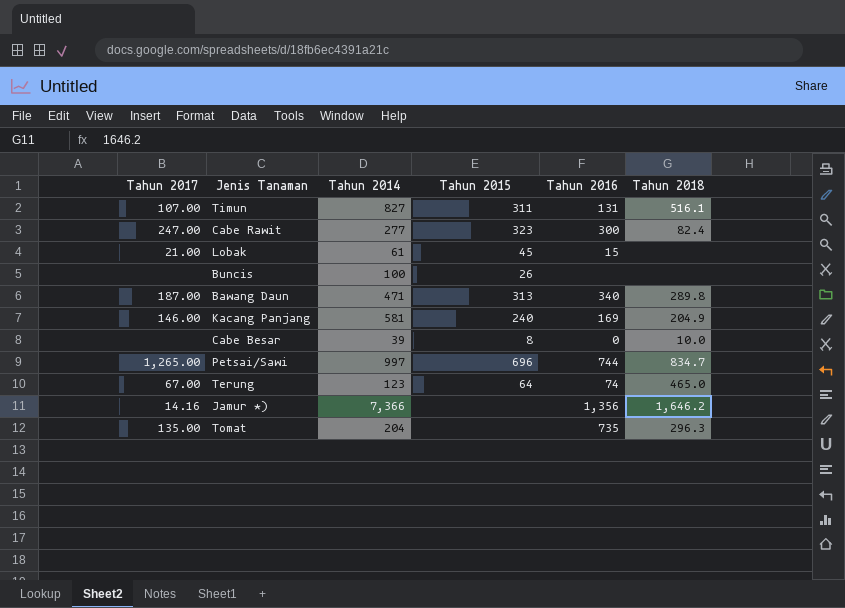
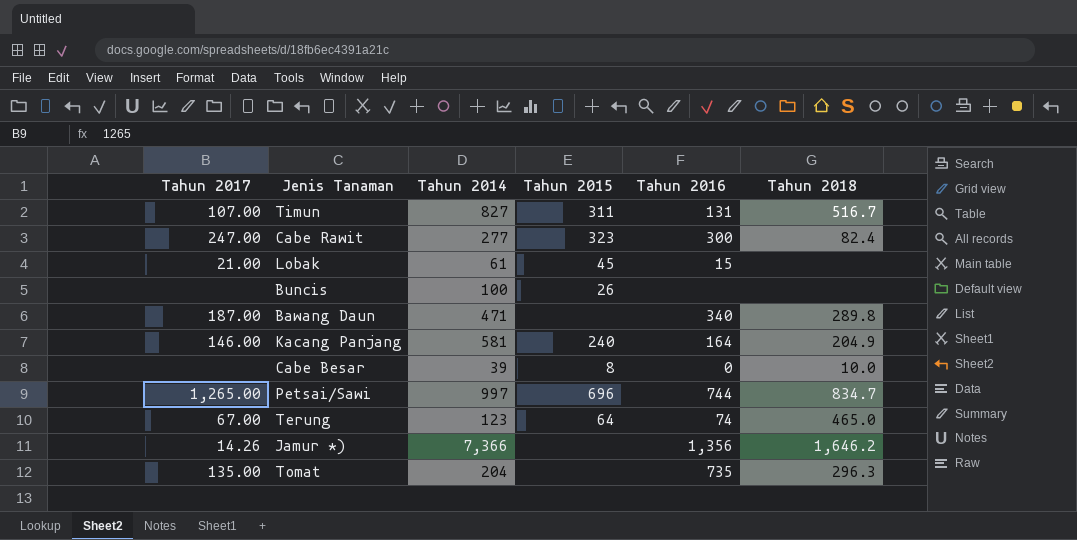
Timun | Tahun 2018: 516.1 -> 516.7
Bawang Daun | Tahun 2015: 313 -> none
Kacang Panjang | Tahun 2016: 169 -> 164
Jamur *) | Tahun 2017: 14.16 -> 14.26

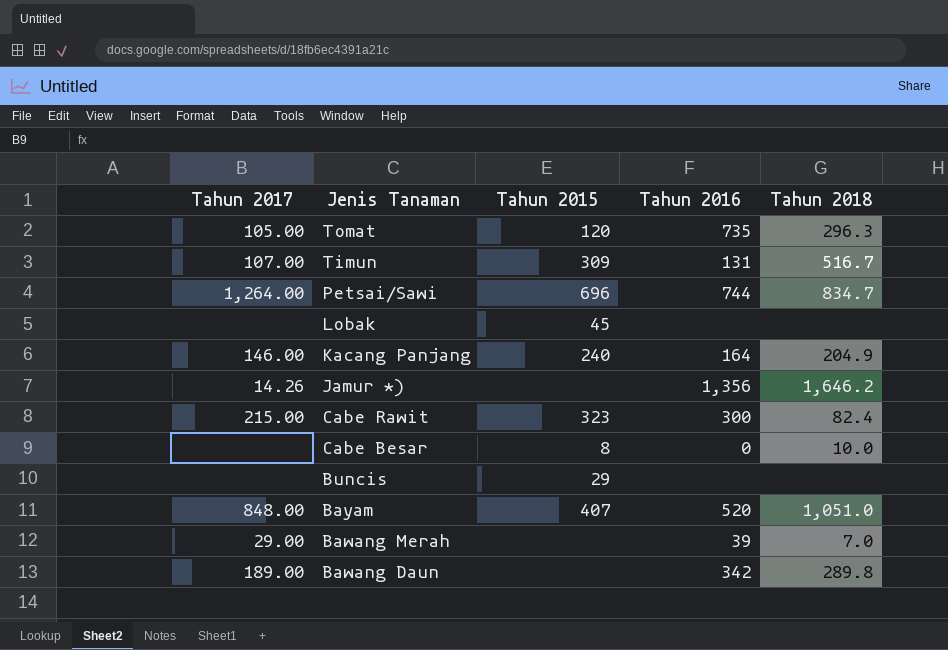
row order: none -> Jenis Tanaman descending
column Tahun 2014 | position: 3 -> none
row Terung: 67.00 | 123 | 64 | 74 | 465.0 -> none
Tomat | Tahun 2017: 135.00 -> 105.00
Tomat | Tahun 2015: none -> 120
Timun | Tahun 2015: 311 -> 309
Petsai/Sawi | Tahun 2017: 1,265.00 -> 1,264.00
Lobak | Tahun 2017: 21.00 -> none
Lobak | Tahun 2016: 15 -> none
Cabe Rawit | Tahun 2017: 247.00 -> 215.00
Buncis | Tahun 2015: 26 -> 29
row Bayam: none -> 848.00 | 407 | 520 | 1,051.0
row Bawang Merah: none -> 29.00 | none | 39 | 7.0
Bawang Daun | Tahun 2017: 187.00 -> 189.00
Bawang Daun | Tahun 2016: 340 -> 342

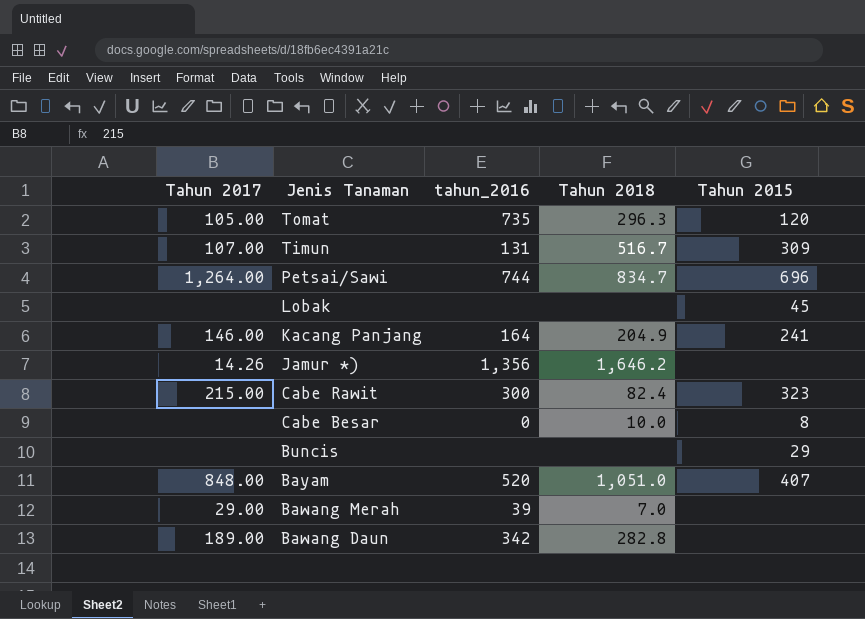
column name: Tahun 2016 -> tahun_2016
column Tahun 2015 | position: 3 -> 5
Kacang Panjang | Tahun 2015: 240 -> 241
Bawang Daun | Tahun 2018: 289.8 -> 282.8

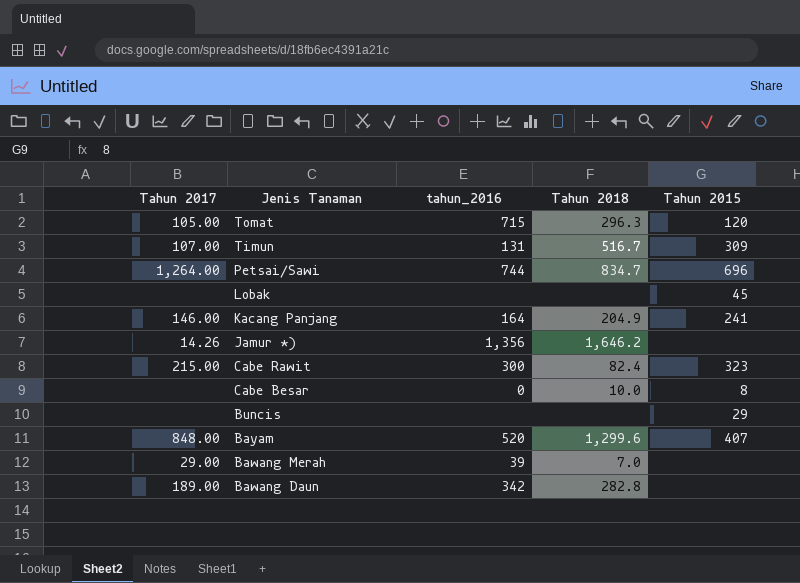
Tomat | tahun_2016: 735 -> 715
Bayam | Tahun 2018: 1,051.0 -> 1,299.6

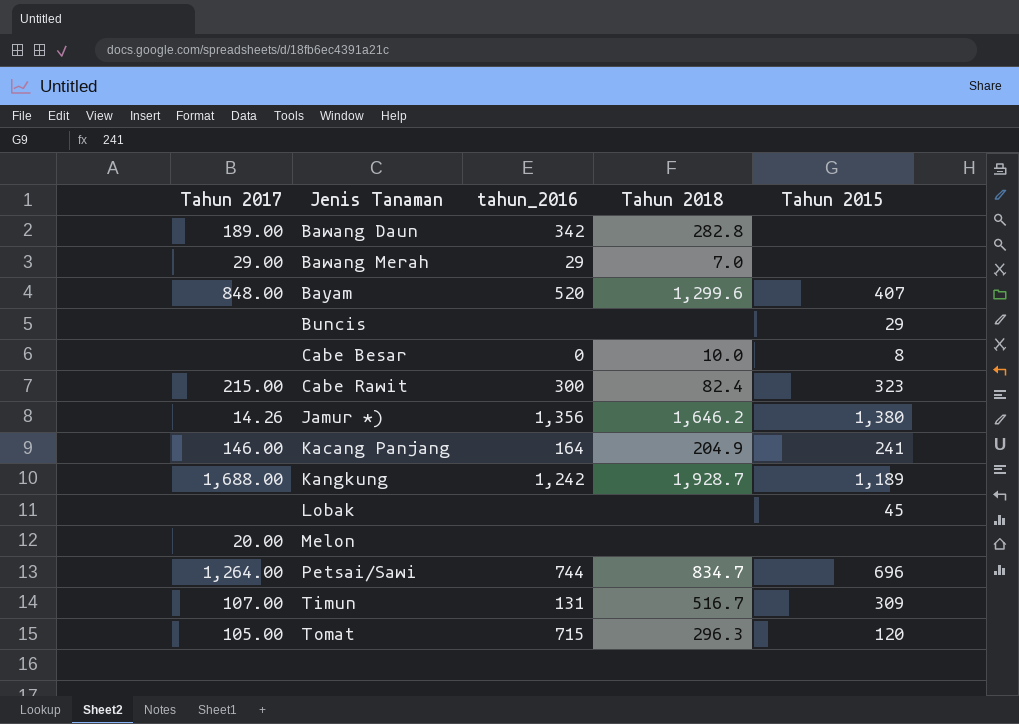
row order: Jenis Tanaman descending -> Jenis Tanaman ascending
Bawang Merah | tahun_2016: 39 -> 29
Jamur *) | Tahun 2015: none -> 1,380
row Kangkung: none -> 1,688.00 | 1,242 | 1,928.7 | 1,189
row Melon: none -> 20.00 | none | none | none

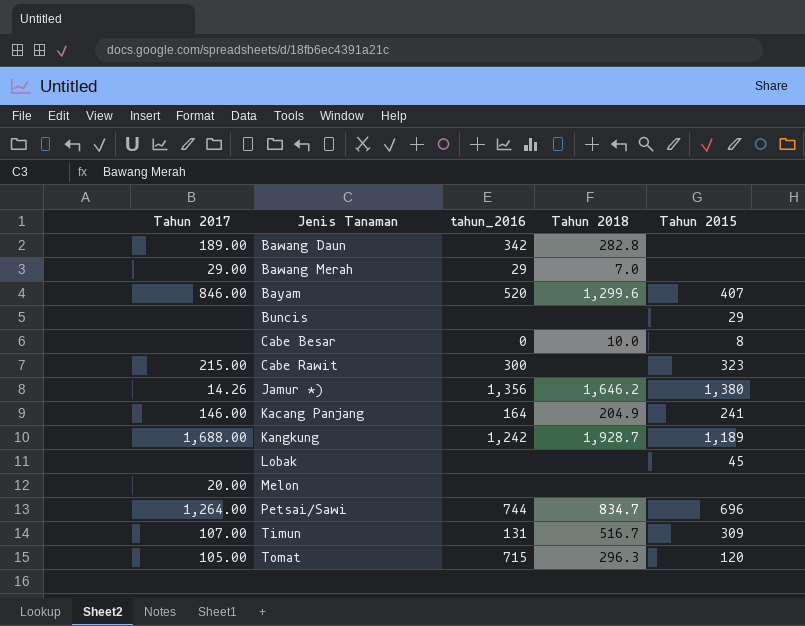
Bayam | Tahun 2017: 848.00 -> 846.00
Cabe Rawit | Tahun 2018: 82.4 -> none

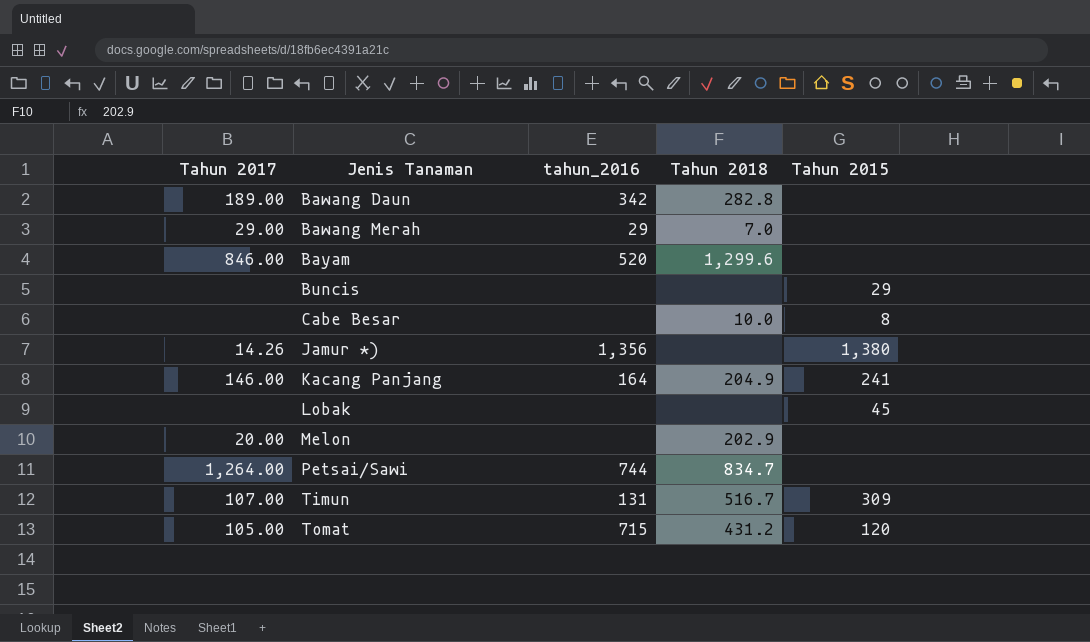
row Cabe Rawit: 215.00 | 300 | none | 323 -> none
row Kangkung: 1,688.00 | 1,242 | 1,928.7 | 1,189 -> none
Bayam | Tahun 2015: 407 -> none
Cabe Besar | tahun_2016: 0 -> none
Jamur *) | Tahun 2018: 1,646.2 -> none
Melon | Tahun 2018: none -> 202.9
Petsai/Sawi | Tahun 2015: 696 -> none
Tomat | Tahun 2018: 296.3 -> 431.2

